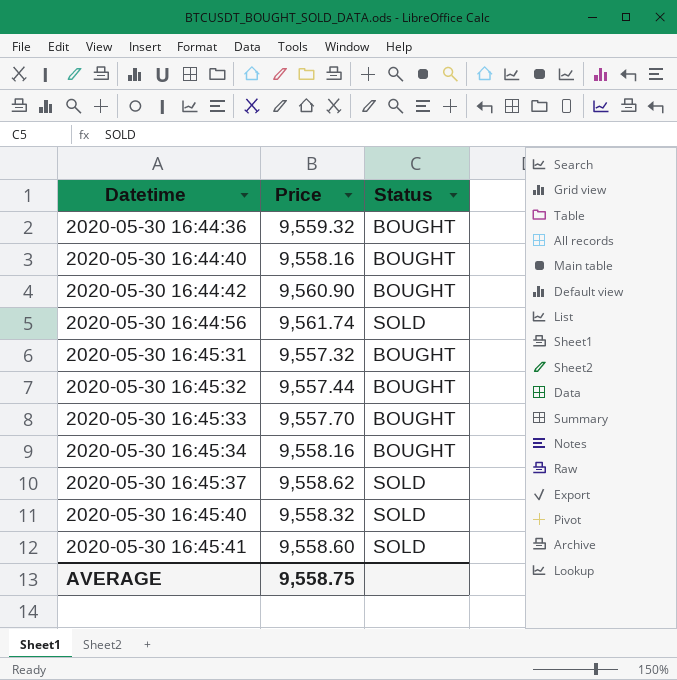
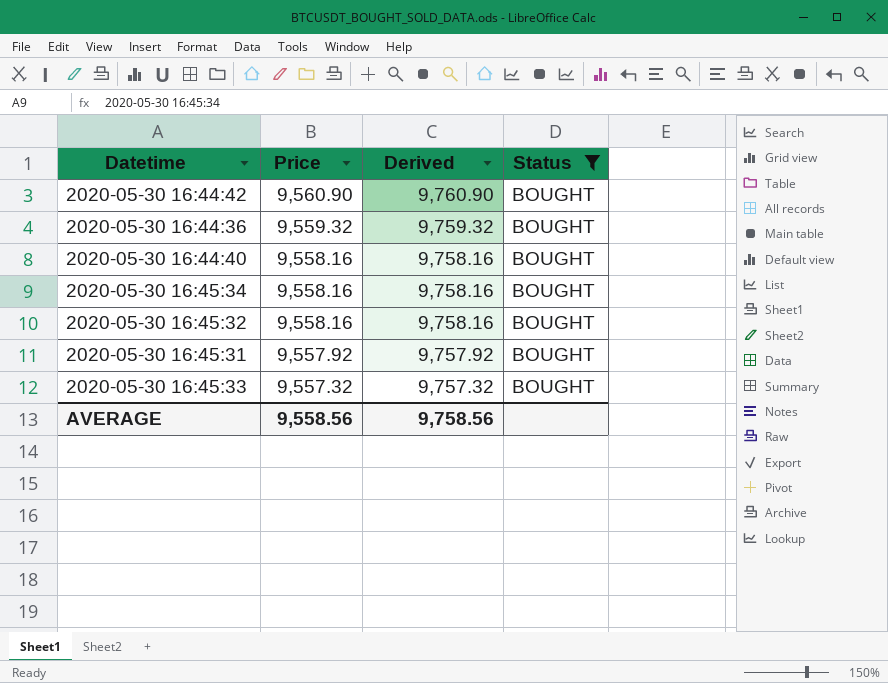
filter: none -> Status = BOUGHT
row order: Datetime ascending -> Price descending
column Derived | formula: none -> [Price] + 200
2020-05-30 16:45:32 | Price: 9,557.44 -> 9,558.16
2020-05-30 16:45:31 | Price: 9,557.32 -> 9,557.92
2020-05-30 16:45:33 | Price: 9,557.70 -> 9,557.32
AVERAGE | Price: 9,558.75 -> 9,558.56

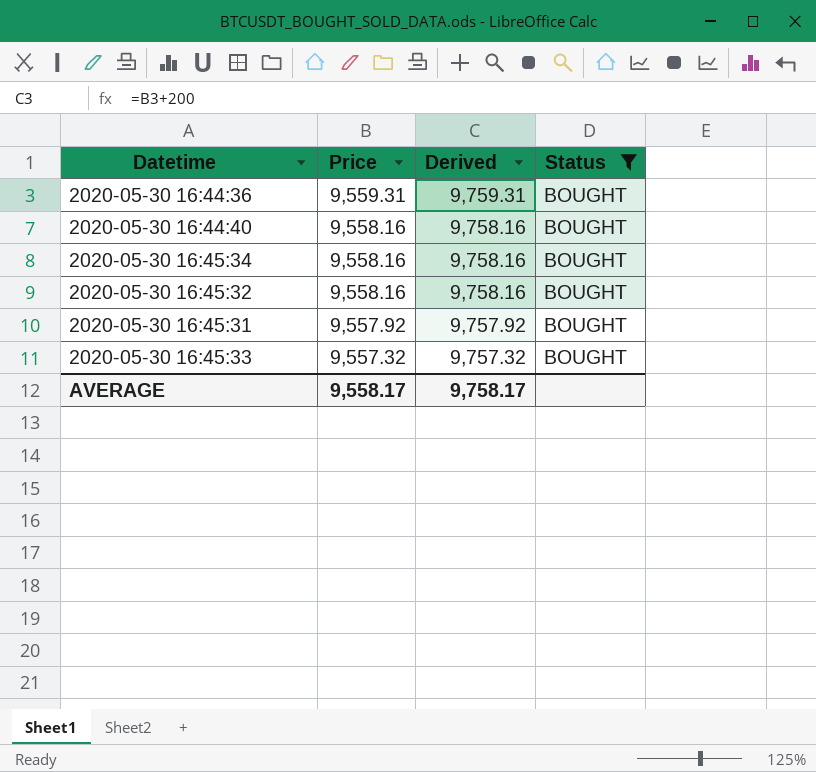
row 2020-05-30 16:44:42: 9,560.90 | 9,760.90 | BOUGHT -> none
2020-05-30 16:44:36 | Price: 9,559.32 -> 9,559.31
2020-05-30 16:44:36 | Derived: 9,759.32 -> 9,759.31
AVERAGE | Price: 9,558.56 -> 9,558.17
AVERAGE | Derived: 9,758.56 -> 9,758.17

